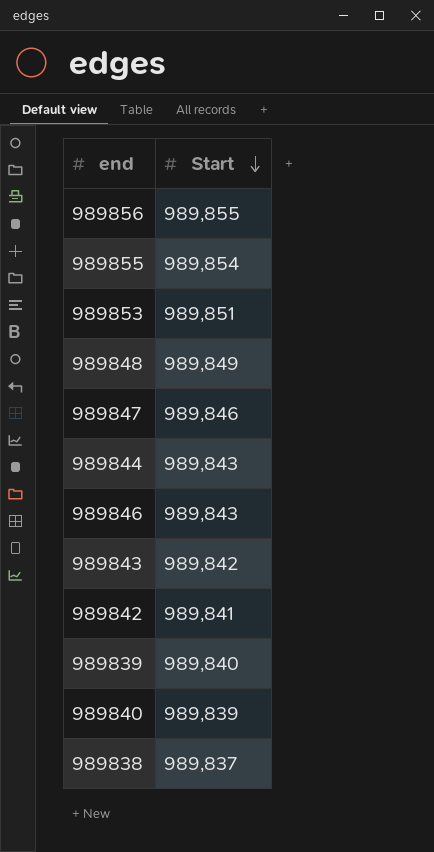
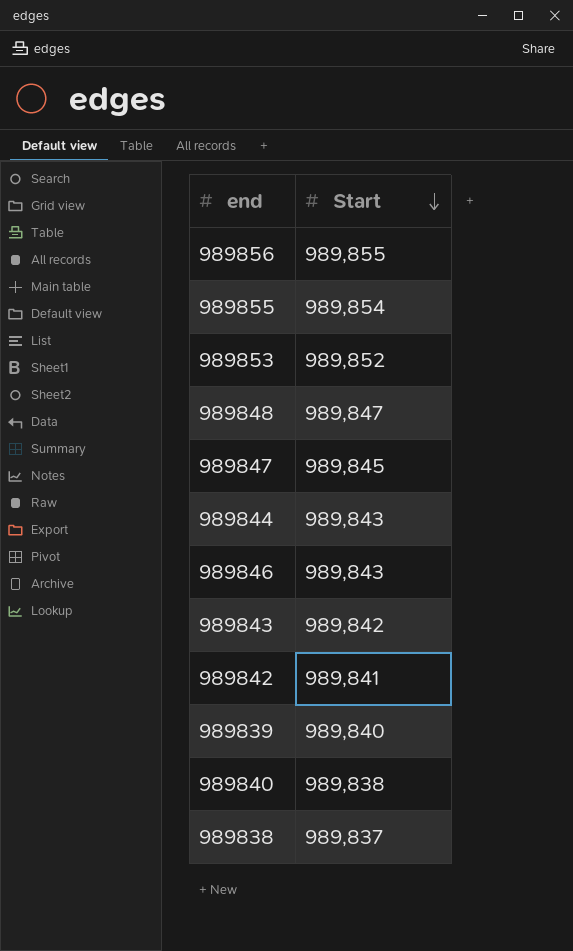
989853 | Start: 989,851 -> 989,852
989848 | Start: 989,849 -> 989,847
989847 | Start: 989,846 -> 989,845
989840 | Start: 989,839 -> 989,838

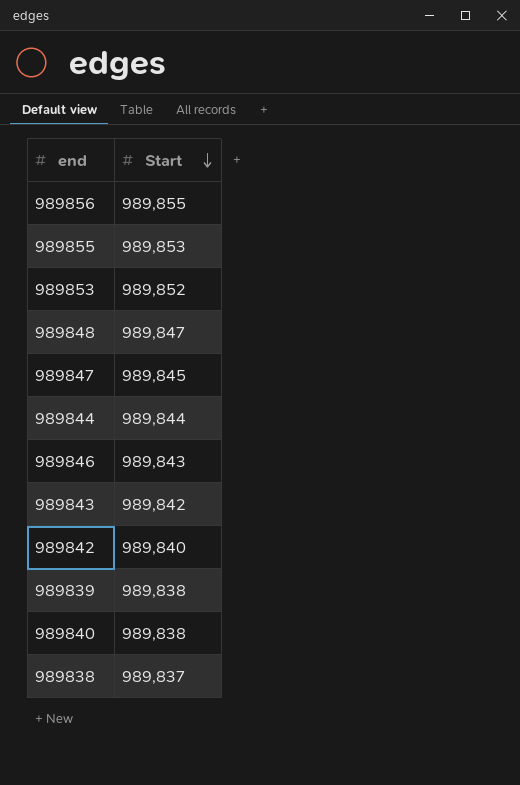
989855 | Start: 989,854 -> 989,853
989844 | Start: 989,843 -> 989,844
989842 | Start: 989,841 -> 989,840
989839 | Start: 989,840 -> 989,838

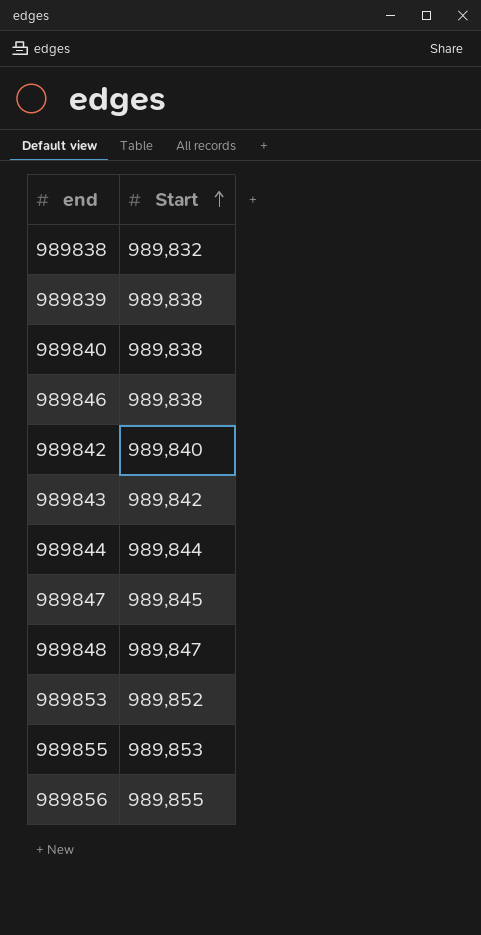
row order: Start descending -> Start ascending
989838 | Start: 989,837 -> 989,832
989846 | Start: 989,843 -> 989,838

